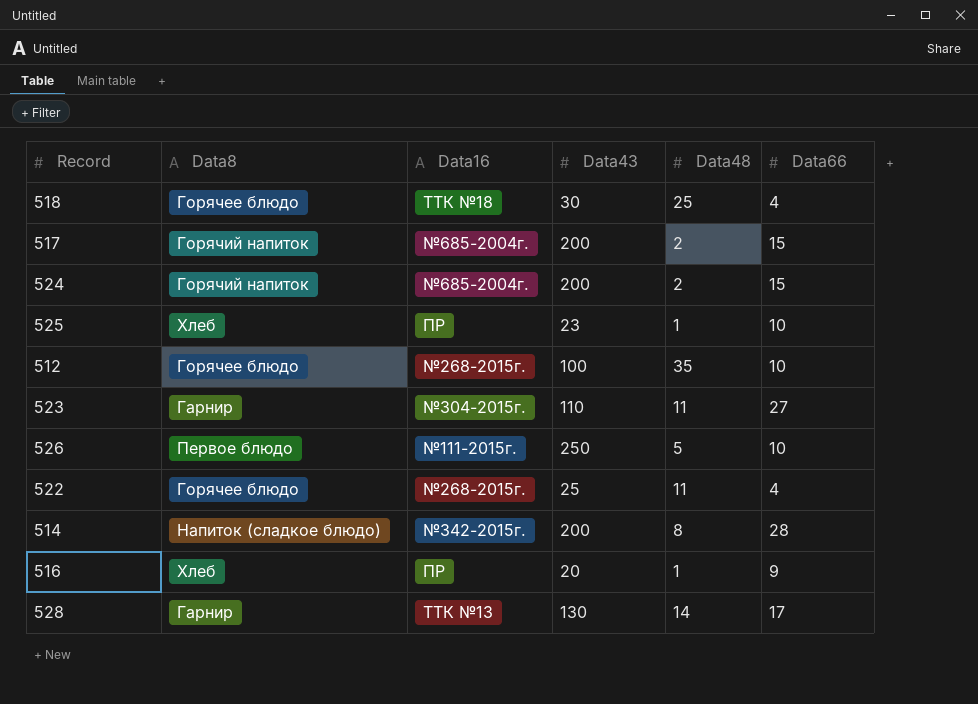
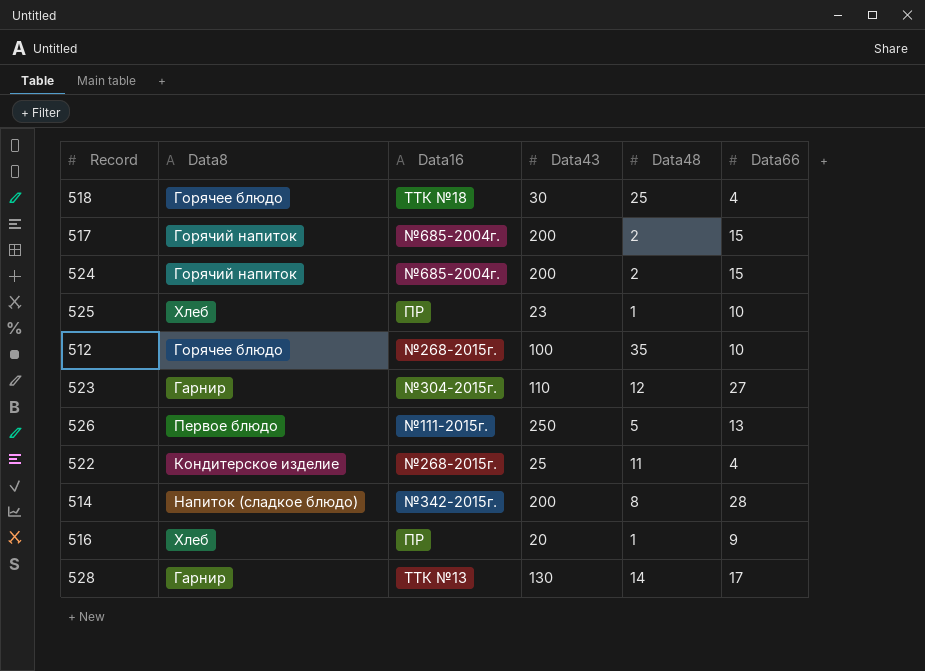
523 | Data48: 11 -> 12
526 | Data66: 10 -> 13
522 | Data8: Горячее блюдо -> Кондитерское изделие

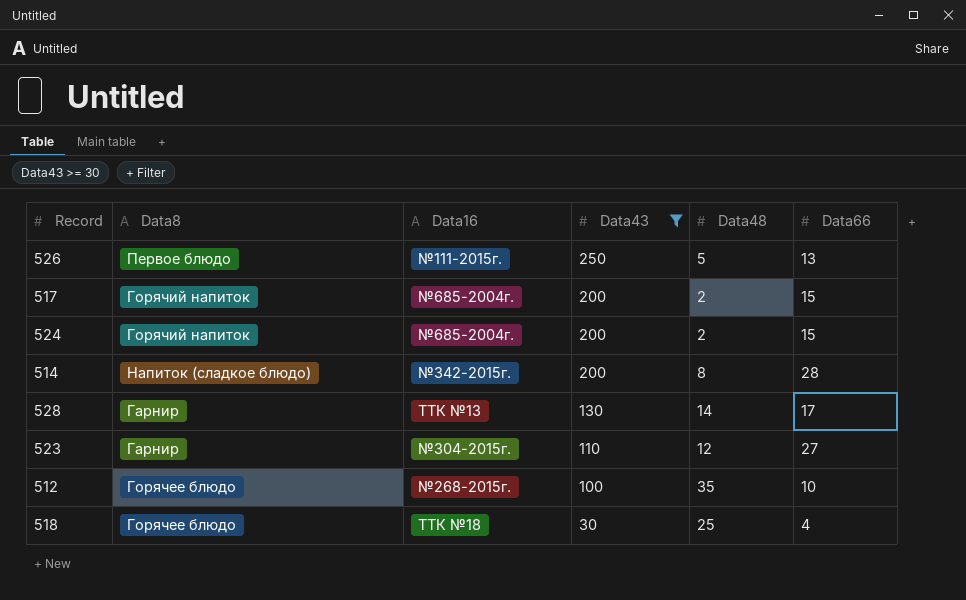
filter: none -> Data43 >= 30
row order: none -> Data43 descending

